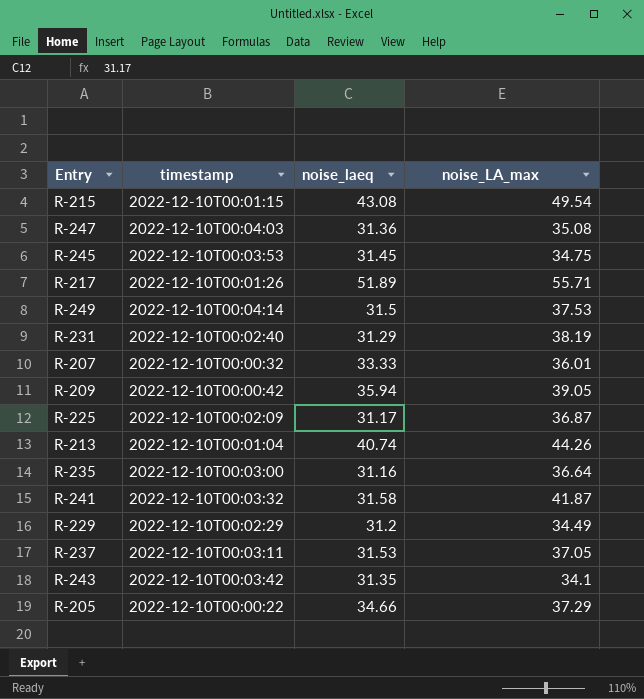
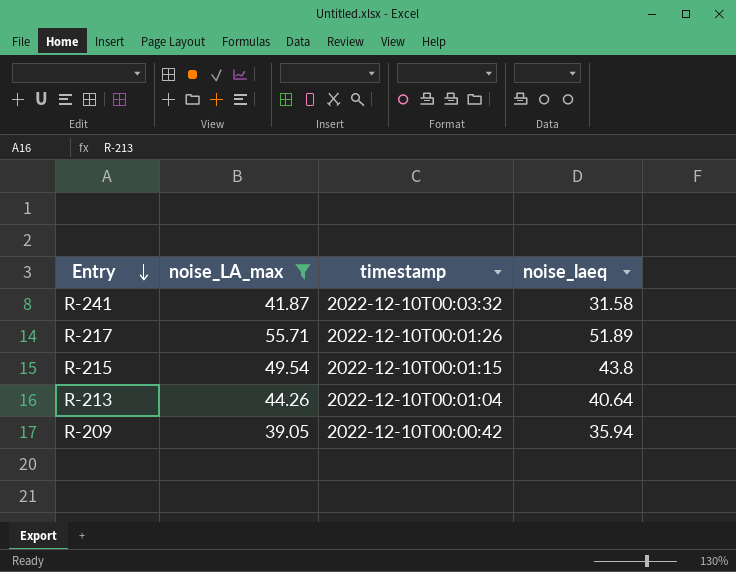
filter: none -> noise_LA_max >= 39.05
row order: none -> Entry descending
column noise_LA_max | position: 4 -> 2
R-215 | noise_laeq: 43.08 -> 43.8
R-213 | noise_laeq: 40.74 -> 40.64

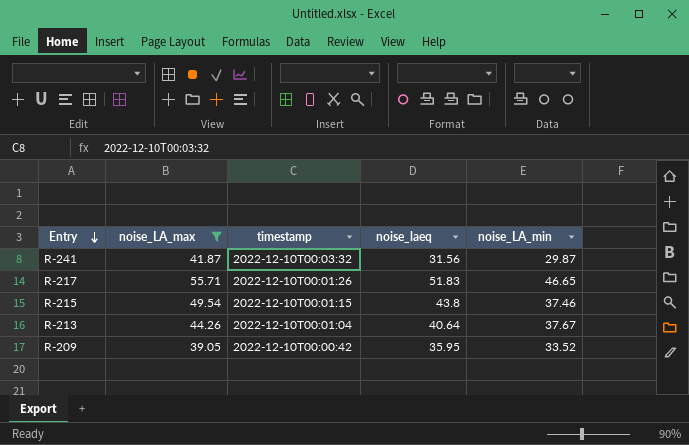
column noise_LA_min | position: none -> 5
R-241 | noise_laeq: 31.58 -> 31.56
R-217 | noise_laeq: 51.89 -> 51.83
R-209 | noise_laeq: 35.94 -> 35.95

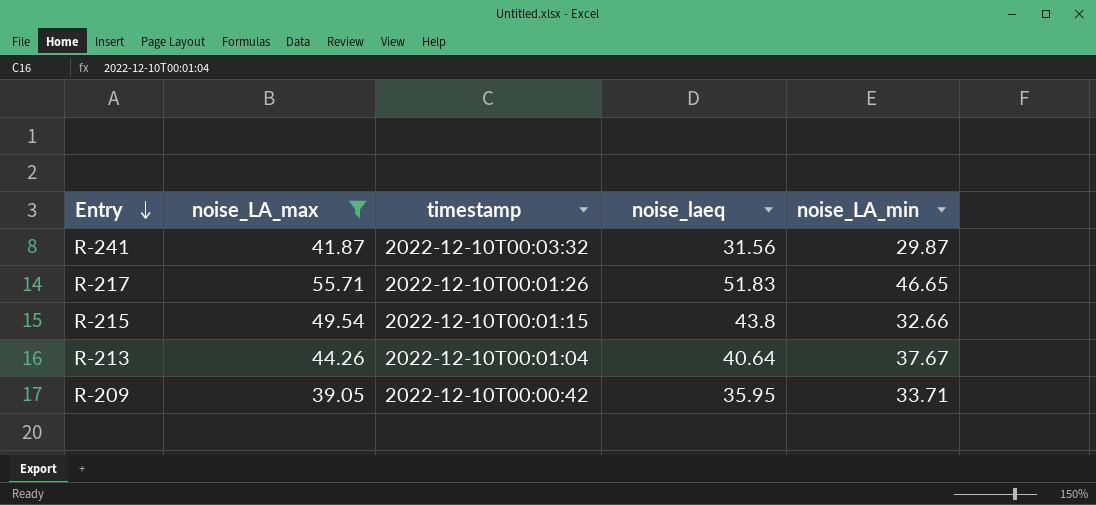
R-215 | noise_LA_min: 37.46 -> 32.66
R-209 | noise_LA_min: 33.52 -> 33.71

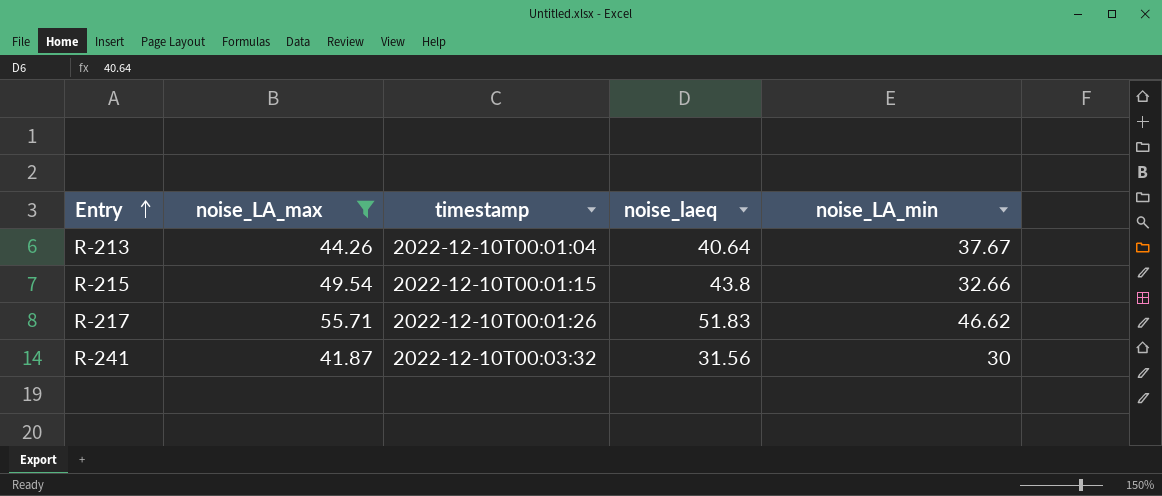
row order: Entry descending -> Entry ascending
row R-209: 39.05 | 2022-12-10T00:00:42 | 35.95 | 33.71 -> none
R-217 | noise_LA_min: 46.65 -> 46.62
R-241 | noise_LA_min: 29.87 -> 30

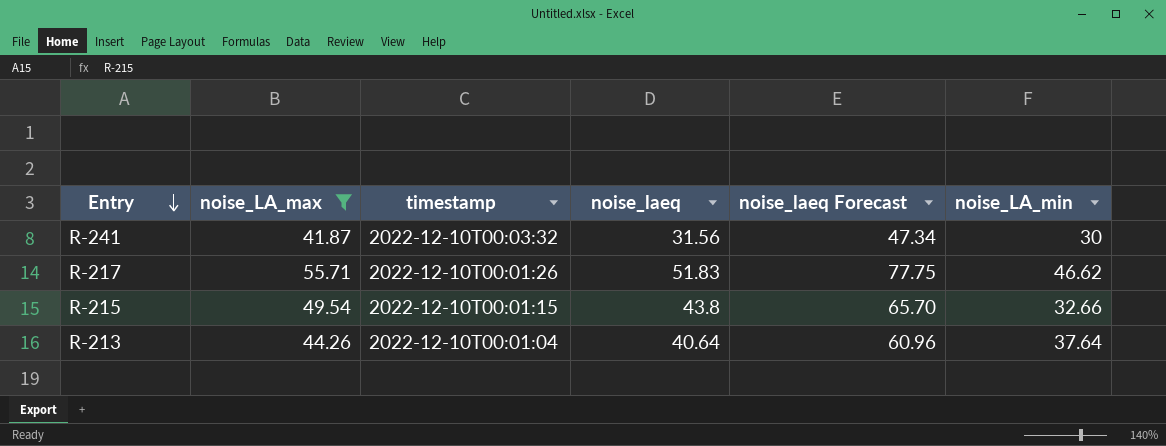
row order: Entry ascending -> Entry descending
column noise_laeq Forecast | formula: none -> [noise_laeq] * 1.5
R-213 | noise_LA_min: 37.67 -> 37.64

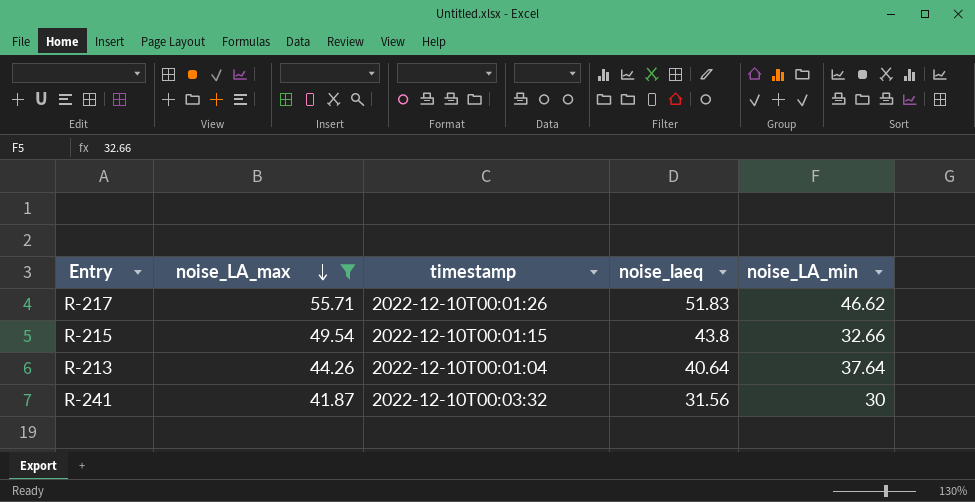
row order: Entry descending -> noise_LA_max descending
column noise_laeq Forecast | formula: [noise_laeq] * 1.5 -> none

